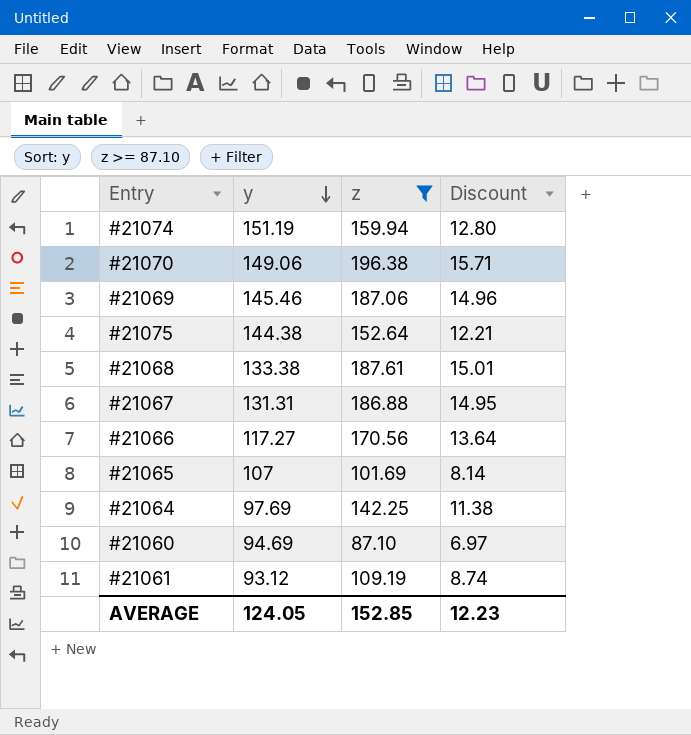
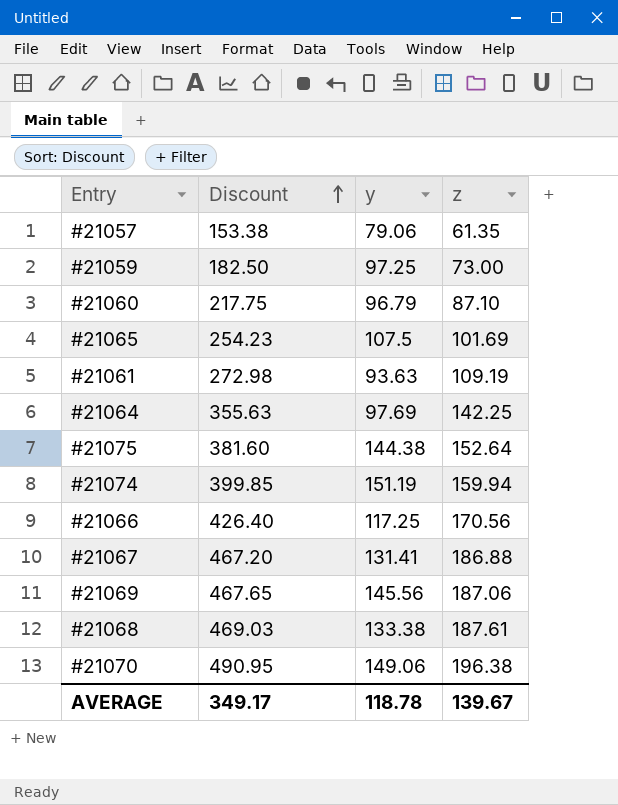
filter: z >= 87.10 -> none
row order: y descending -> Discount ascending
column Discount | formula: [z] * 0.08 -> [z] * 2.5
column Discount | position: 4 -> 2
#21060 | y: 94.69 -> 96.79
#21065 | y: 107 -> 107.5
#21061 | y: 93.12 -> 93.63
#21066 | y: 117.27 -> 117.25
#21067 | y: 131.31 -> 131.41
#21069 | y: 145.46 -> 145.56
AVERAGE | Discount: 12.23 -> 349.17
AVERAGE | y: 124.05 -> 118.78
AVERAGE | z: 152.85 -> 139.67

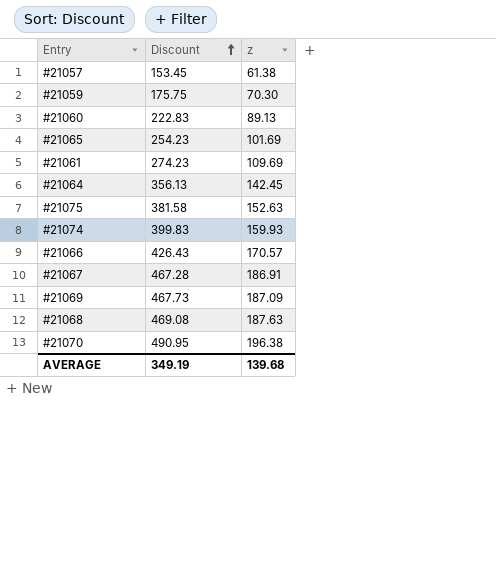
column y | position: 3 -> none
#21057 | Discount: 153.38 -> 153.45
#21057 | z: 61.35 -> 61.38
#21059 | Discount: 182.50 -> 175.75
#21059 | z: 73.00 -> 70.30
#21060 | Discount: 217.75 -> 222.83
#21060 | z: 87.10 -> 89.13
#21061 | Discount: 272.98 -> 274.23
#21061 | z: 109.19 -> 109.69
#21064 | Discount: 355.63 -> 356.13
#21064 | z: 142.25 -> 142.45
#21075 | Discount: 381.60 -> 381.58
#21075 | z: 152.64 -> 152.63
#21074 | Discount: 399.85 -> 399.83
#21074 | z: 159.94 -> 159.93
#21066 | Discount: 426.40 -> 426.43
#21066 | z: 170.56 -> 170.57
#21067 | Discount: 467.20 -> 467.28
#21067 | z: 186.88 -> 186.91
#21069 | Discount: 467.65 -> 467.73
#21069 | z: 187.06 -> 187.09
#21068 | Discount: 469.03 -> 469.08
#21068 | z: 187.61 -> 187.63
AVERAGE | Discount: 349.17 -> 349.19
AVERAGE | z: 139.67 -> 139.68

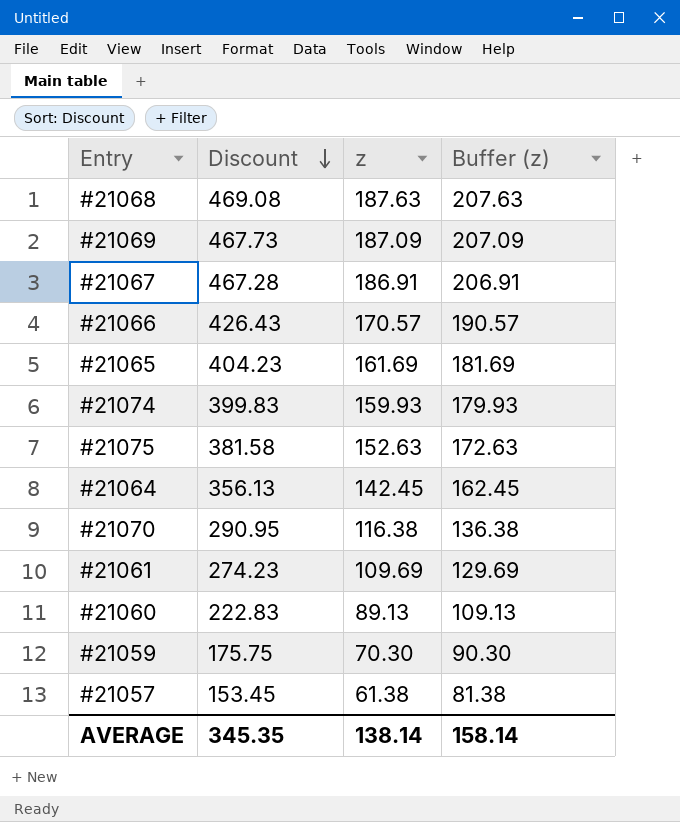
row order: Discount ascending -> Discount descending
column Buffer (z) | formula: none -> [z] + 20
#21065 | Discount: 254.23 -> 404.23
#21065 | z: 101.69 -> 161.69
#21070 | Discount: 490.95 -> 290.95
#21070 | z: 196.38 -> 116.38
AVERAGE | Discount: 349.19 -> 345.35
AVERAGE | z: 139.68 -> 138.14

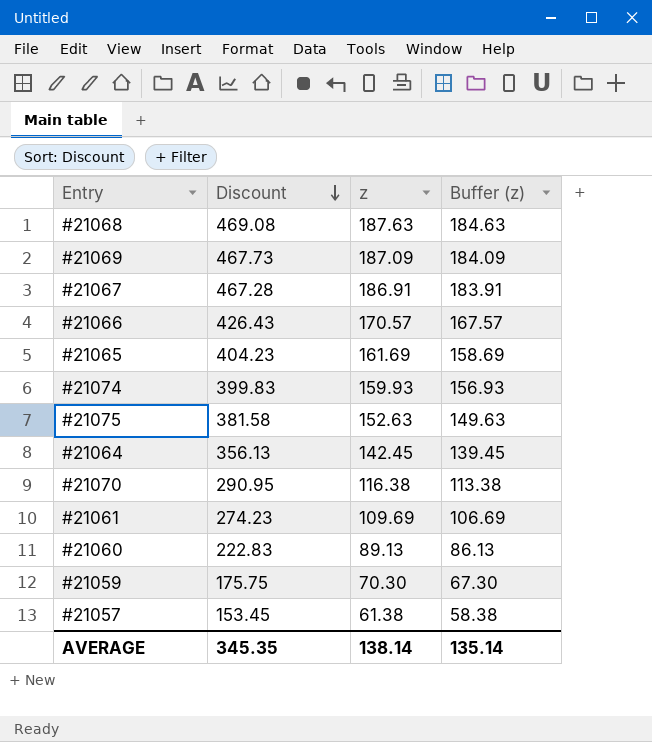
column Buffer (z) | formula: [z] + 20 -> [z] - 3
AVERAGE | Buffer (z): 158.14 -> 135.14

